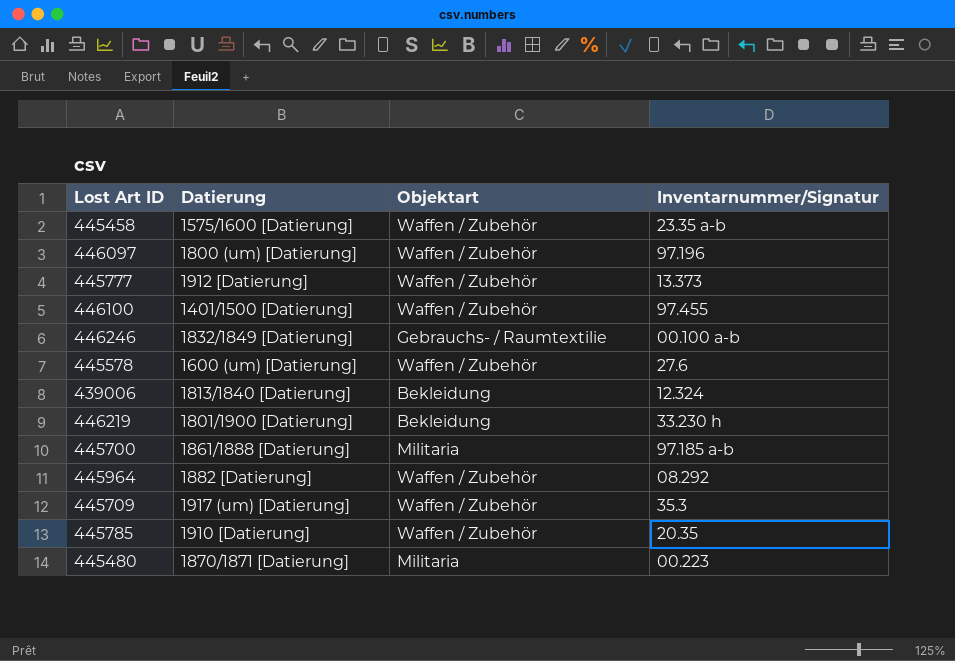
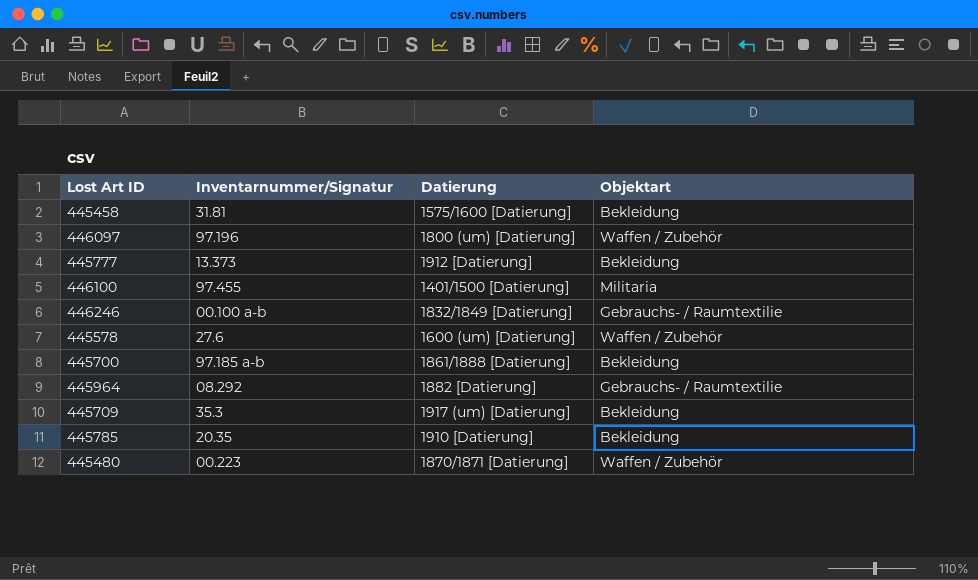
column Inventarnummer/Signatur | position: 4 -> 2
row 439006: 1813/1840 [Datierung] | Bekleidung | 12.324 -> none
row 446219: 1801/1900 [Datierung] | Bekleidung | 33.230 h -> none
445458 | Inventarnummer/Signatur: 23.35 a-b -> 31.81
445458 | Objektart: Waffen / Zubehör -> Bekleidung
445777 | Objektart: Waffen / Zubehör -> Bekleidung
446100 | Objektart: Waffen / Zubehör -> Militaria
445700 | Objektart: Militaria -> Bekleidung
445964 | Objektart: Waffen / Zubehör -> Gebrauchs- / Raumtextilie
445709 | Objektart: Waffen / Zubehör -> Bekleidung
445785 | Objektart: Waffen / Zubehör -> Bekleidung
445480 | Objektart: Militaria -> Waffen / Zubehör

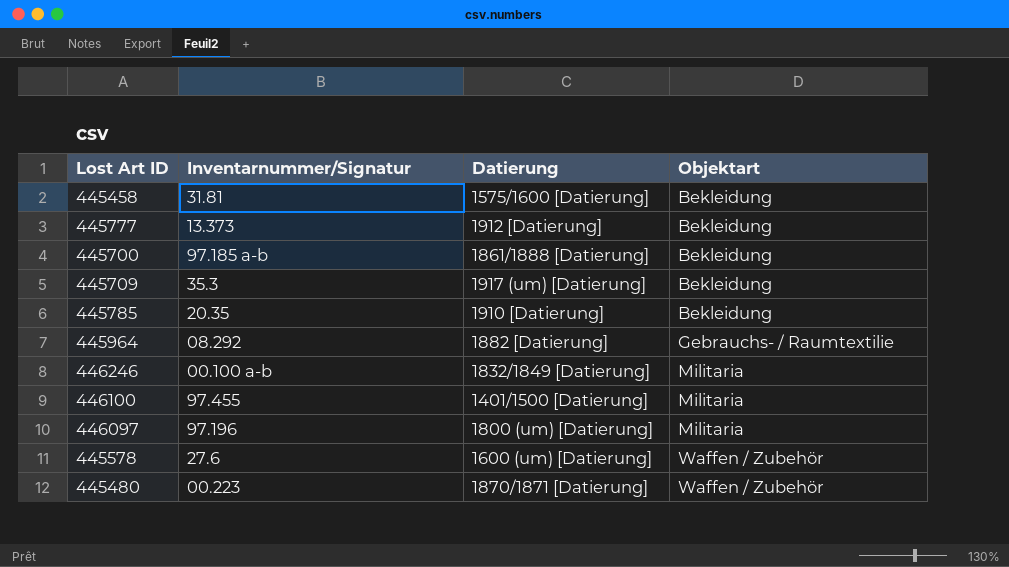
row order: none -> Objektart ascending
446246 | Objektart: Gebrauchs- / Raumtextilie -> Militaria
446097 | Objektart: Waffen / Zubehör -> Militaria

